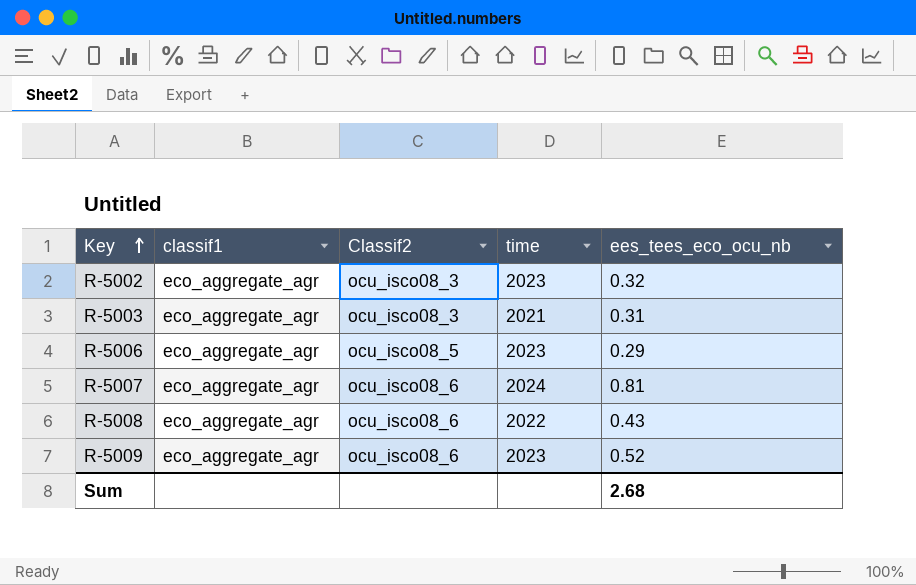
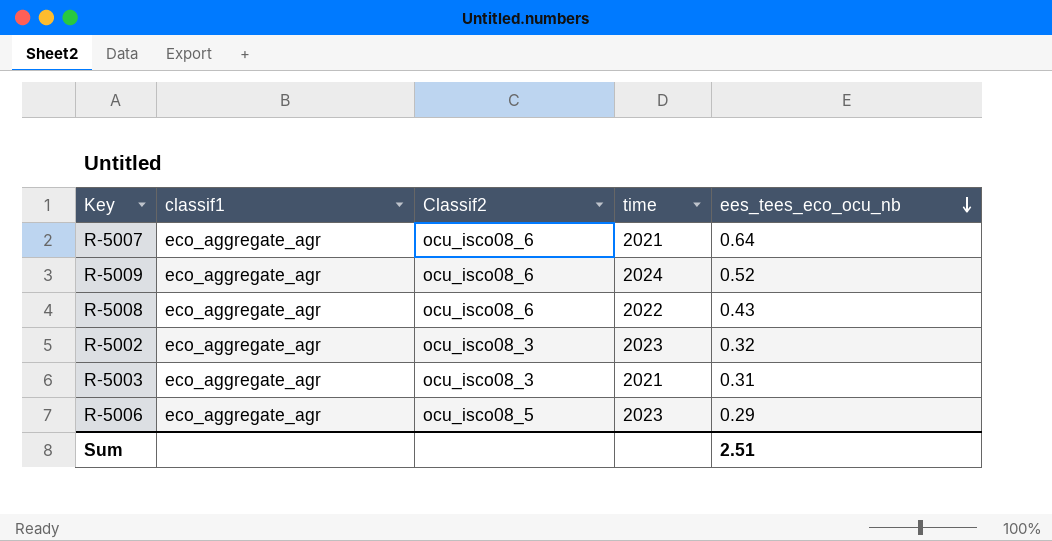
row order: Key ascending -> ees_tees_eco_ocu_nb descending
R-5007 | time: 2024 -> 2021
R-5007 | ees_tees_eco_ocu_nb: 0.81 -> 0.64
R-5009 | time: 2023 -> 2024
Sum | ees_tees_eco_ocu_nb: 2.68 -> 2.51

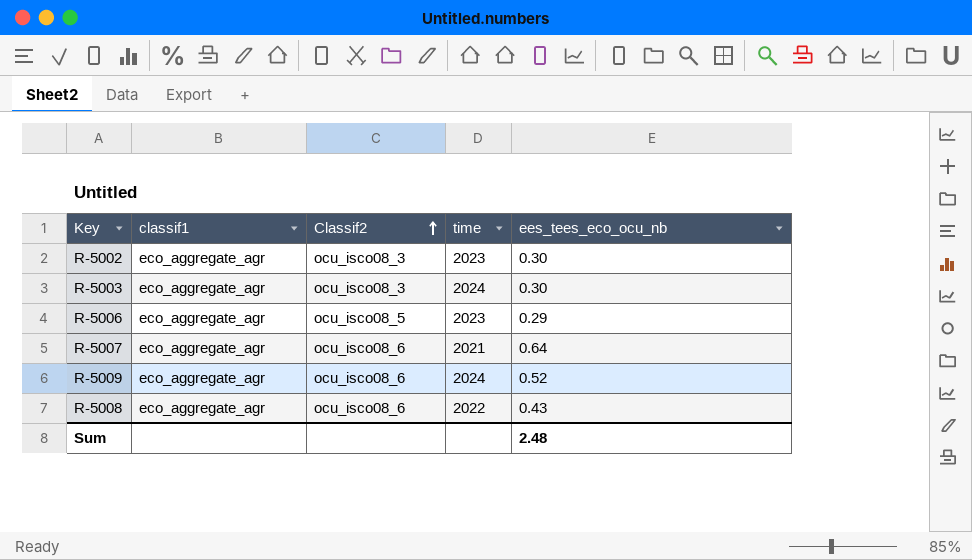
row order: ees_tees_eco_ocu_nb descending -> Classif2 ascending
R-5002 | ees_tees_eco_ocu_nb: 0.32 -> 0.30
R-5003 | time: 2021 -> 2024
R-5003 | ees_tees_eco_ocu_nb: 0.31 -> 0.30
Sum | ees_tees_eco_ocu_nb: 2.51 -> 2.48

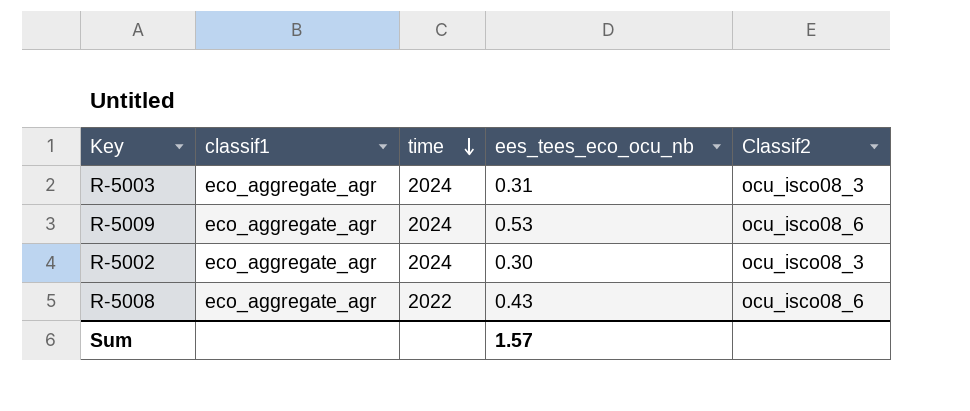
row order: Classif2 ascending -> time descending
column Classif2 | position: 3 -> 5
row R-5006: eco_aggregate_agr | ocu_isco08_5 | 2023 | 0.29 -> none
row R-5007: eco_aggregate_agr | ocu_isco08_6 | 2021 | 0.64 -> none
R-5003 | ees_tees_eco_ocu_nb: 0.30 -> 0.31
R-5009 | ees_tees_eco_ocu_nb: 0.52 -> 0.53
R-5002 | time: 2023 -> 2024
Sum | ees_tees_eco_ocu_nb: 2.48 -> 1.57

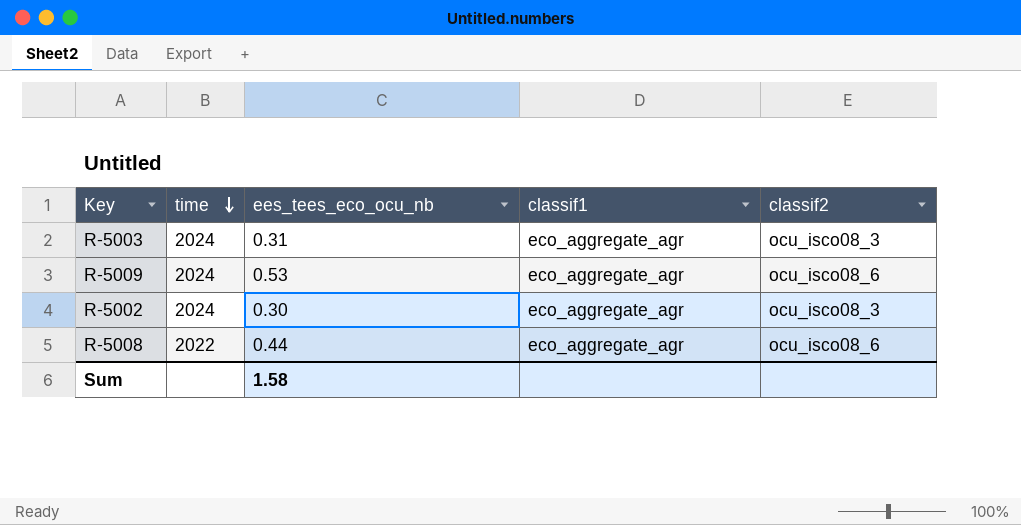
column classif1 | position: 2 -> 4
column name: Classif2 -> classif2
R-5008 | ees_tees_eco_ocu_nb: 0.43 -> 0.44
Sum | ees_tees_eco_ocu_nb: 1.57 -> 1.58

